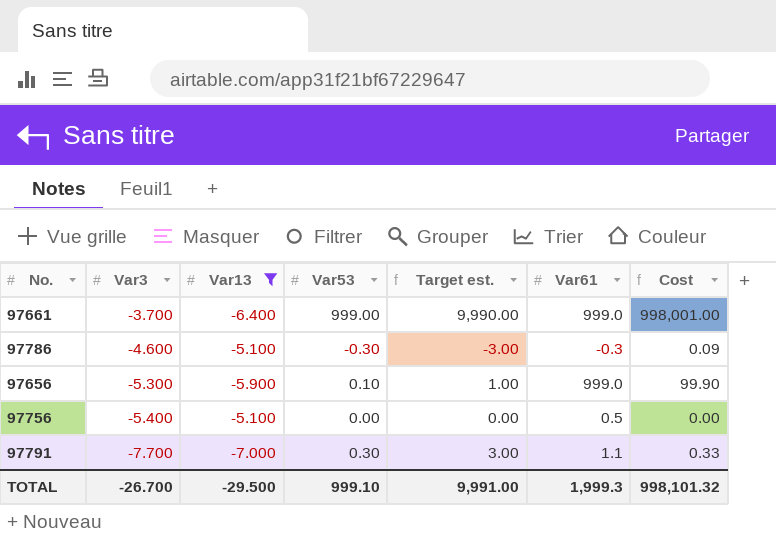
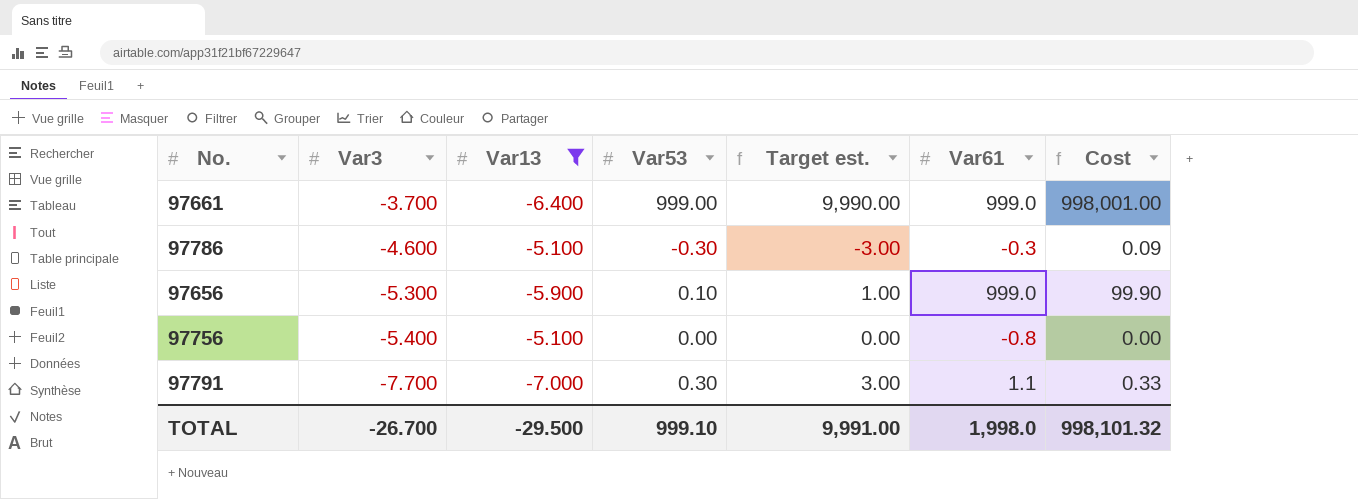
97756 | Var61: 0.5 -> -0.8
TOTAL | Var61: 1,999.3 -> 1,998.0

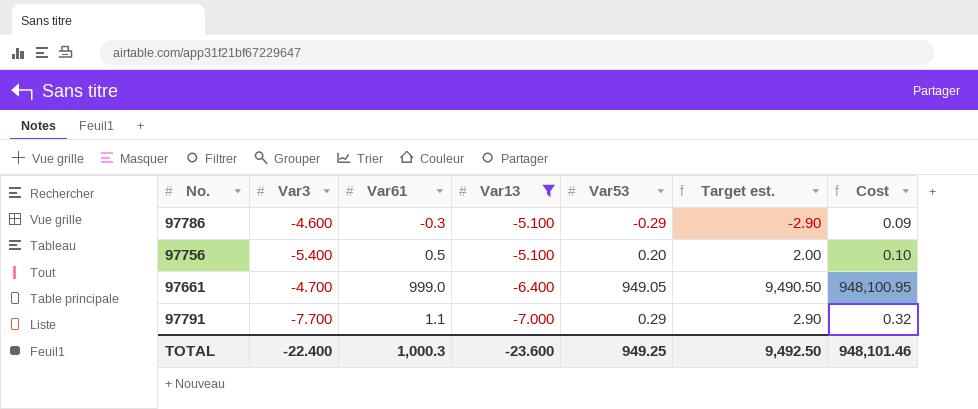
row order: Var3 descending -> Var13 descending
column Var61 | position: 6 -> 3
row 97656: -5.300 | -5.900 | 0.10 | 1.00 | 999.0 | 99.90 -> none
97786 | Var53: -0.30 -> -0.29
97786 | Target est.: -3.00 -> -2.90
97756 | Var61: -0.8 -> 0.5
97756 | Var53: 0.00 -> 0.20
97756 | Target est.: 0.00 -> 2.00
97756 | Cost: 0.00 -> 0.10
97661 | Var3: -3.700 -> -4.700
97661 | Var53: 999.00 -> 949.05
97661 | Target est.: 9,990.00 -> 9,490.50
97661 | Cost: 998,001.00 -> 948,100.95
97791 | Var53: 0.30 -> 0.29
97791 | Target est.: 3.00 -> 2.90
97791 | Cost: 0.33 -> 0.32
TOTAL | Var3: -26.700 -> -22.400
TOTAL | Var61: 1,998.0 -> 1,000.3
TOTAL | Var13: -29.500 -> -23.600
TOTAL | Var53: 999.10 -> 949.25
TOTAL | Target est.: 9,991.00 -> 9,492.50
TOTAL | Cost: 998,101.32 -> 948,101.46

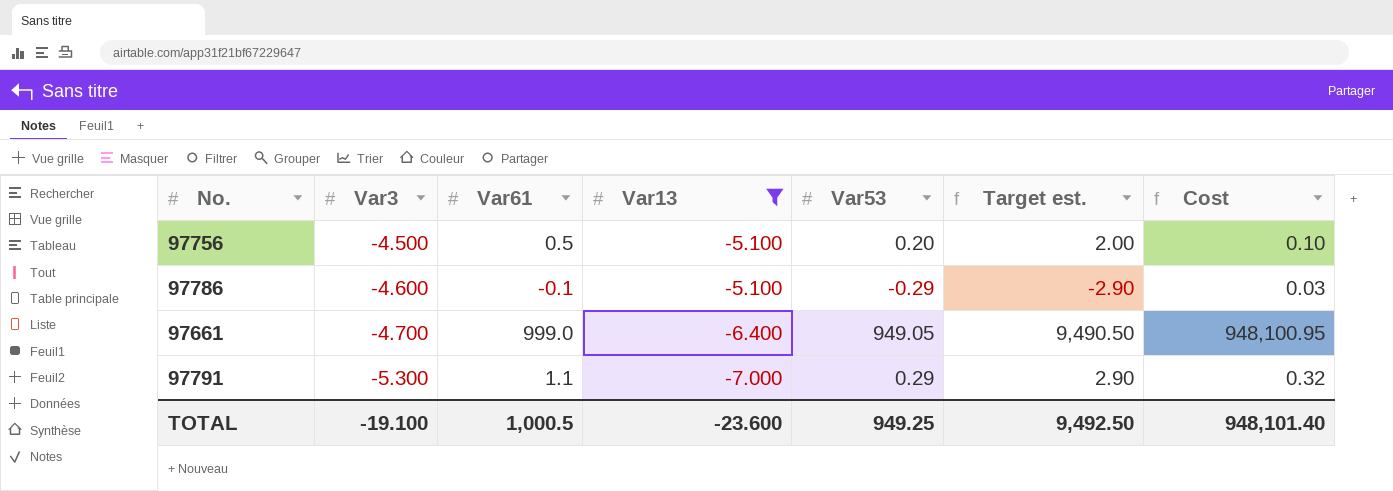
row order: Var13 descending -> Var3 descending
97756 | Var3: -5.400 -> -4.500
97786 | Var61: -0.3 -> -0.1
97786 | Cost: 0.09 -> 0.03
97791 | Var3: -7.700 -> -5.300
TOTAL | Var3: -22.400 -> -19.100
TOTAL | Var61: 1,000.3 -> 1,000.5
TOTAL | Cost: 948,101.46 -> 948,101.40

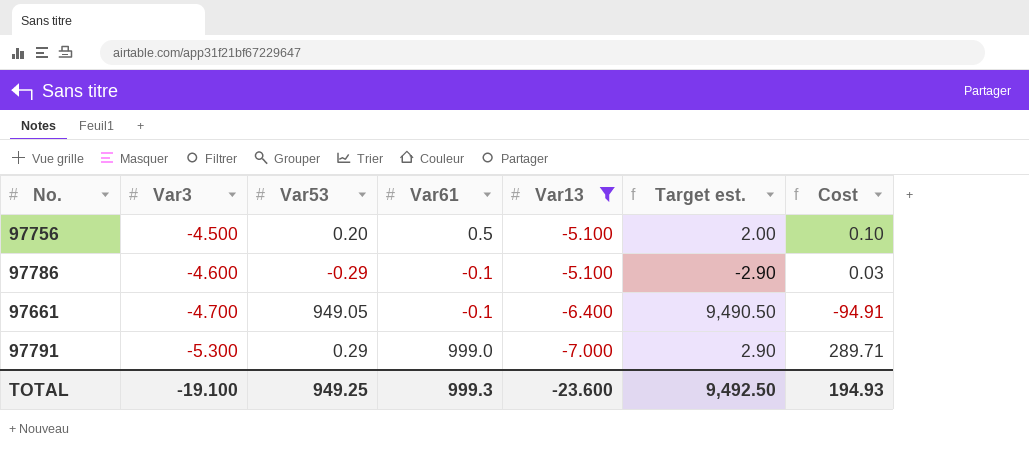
column Var53 | position: 5 -> 3
97661 | Var61: 999.0 -> -0.1
97661 | Cost: 948,100.95 -> -94.91
97791 | Var61: 1.1 -> 999.0
97791 | Cost: 0.32 -> 289.71
TOTAL | Var61: 1,000.5 -> 999.3
TOTAL | Cost: 948,101.40 -> 194.93

